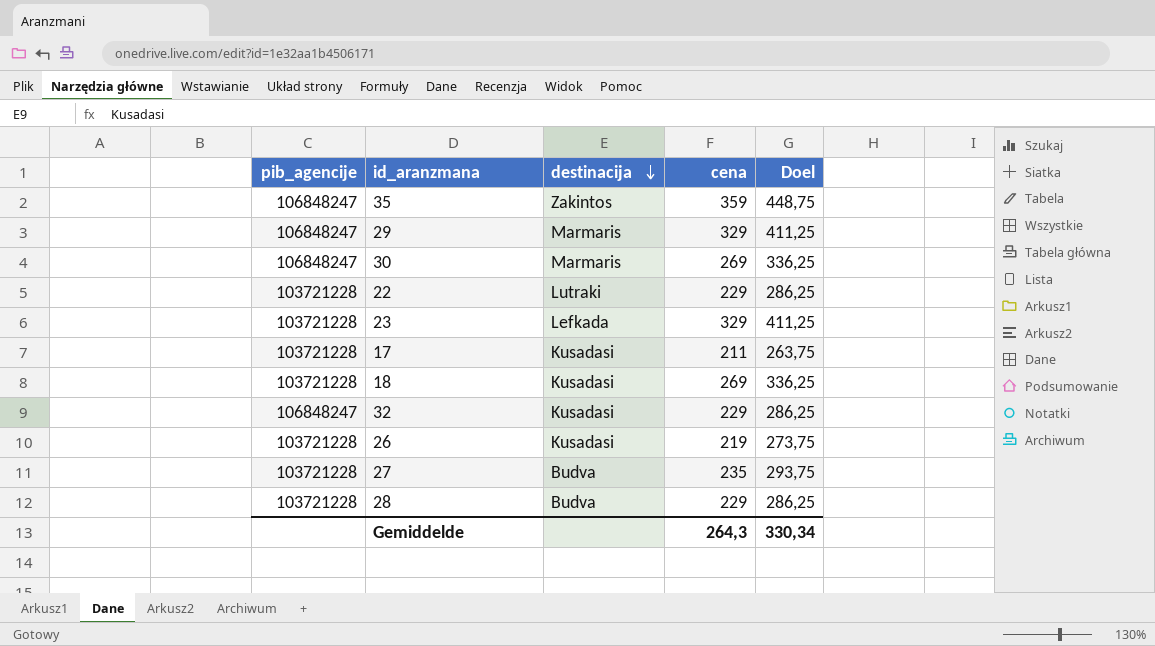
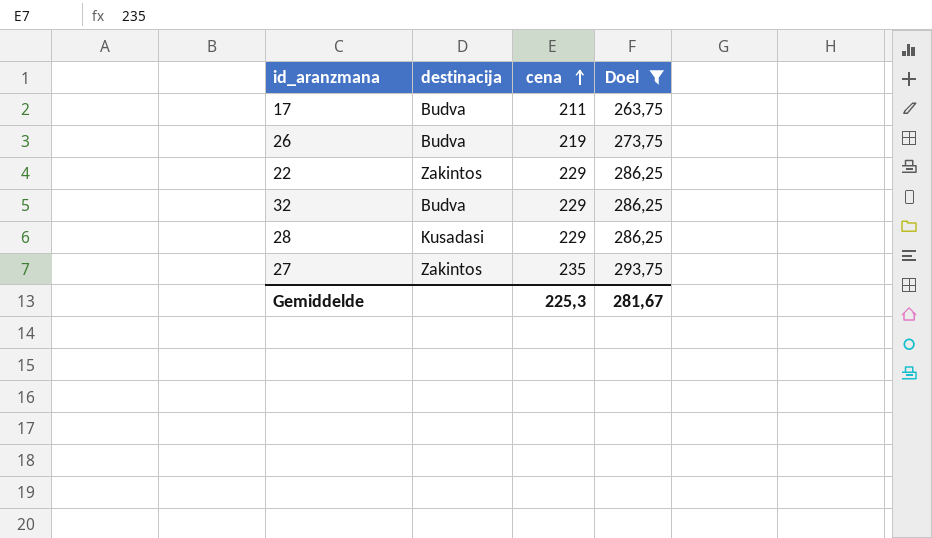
filter: none -> Doel <= 293,75
row order: destinacija descending -> cena ascending
column pib_agencije | position: 1 -> none
17 | destinacija: Kusadasi -> Budva
26 | destinacija: Kusadasi -> Budva
22 | destinacija: Lutraki -> Zakintos
32 | destinacija: Kusadasi -> Budva
28 | destinacija: Budva -> Kusadasi
27 | destinacija: Budva -> Zakintos
Gemiddelde | cena: 264,3 -> 225,3
Gemiddelde | Doel: 330,34 -> 281,67

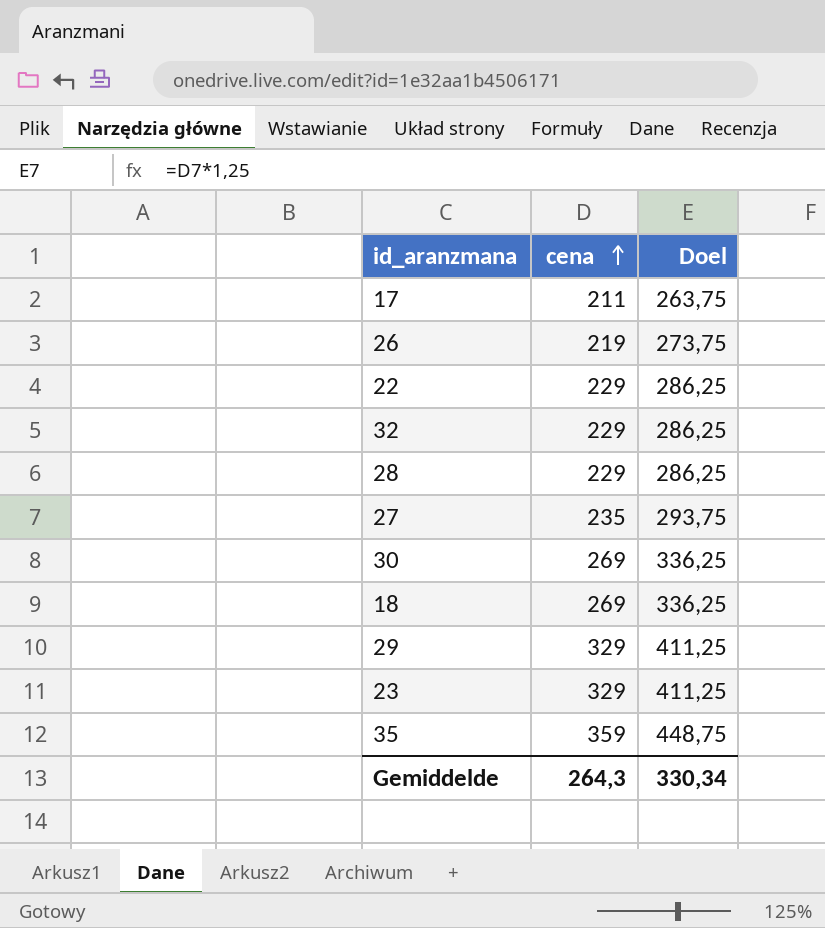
filter: Doel <= 293,75 -> none
column destinacija | position: 2 -> none
Gemiddelde | cena: 225,3 -> 264,3
Gemiddelde | Doel: 281,67 -> 330,34

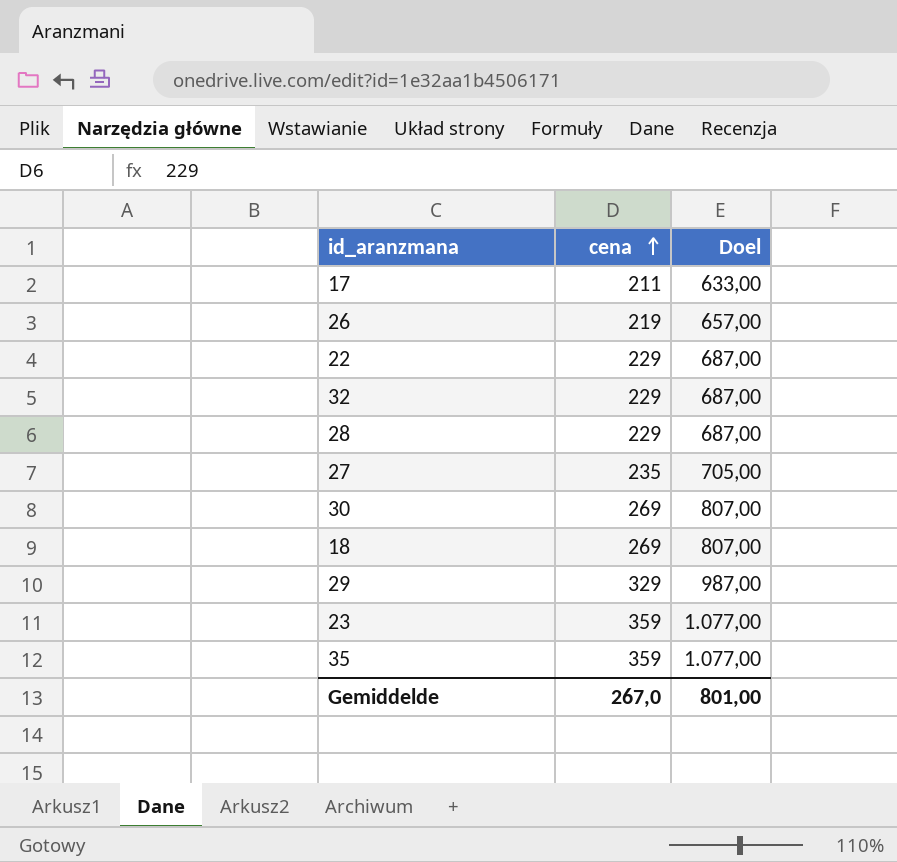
column Doel | formula: [cena] * 1,25 -> [cena] * 3
23 | cena: 329 -> 359
Gemiddelde | cena: 264,3 -> 267,0
Gemiddelde | Doel: 330,34 -> 801,00

